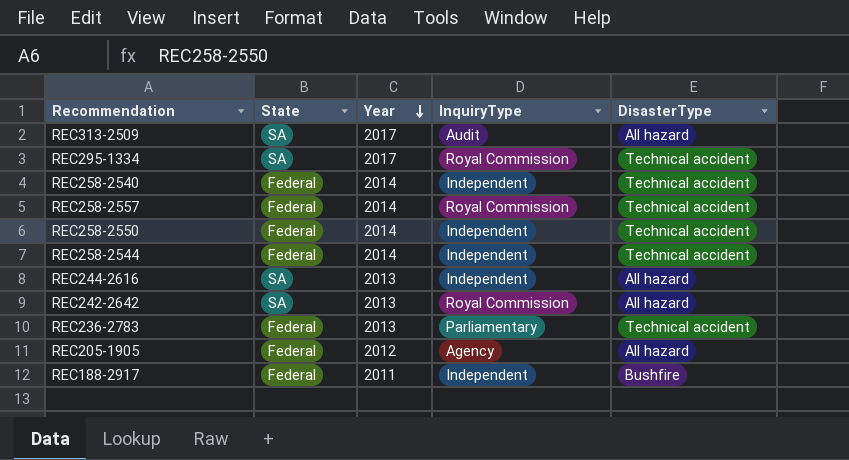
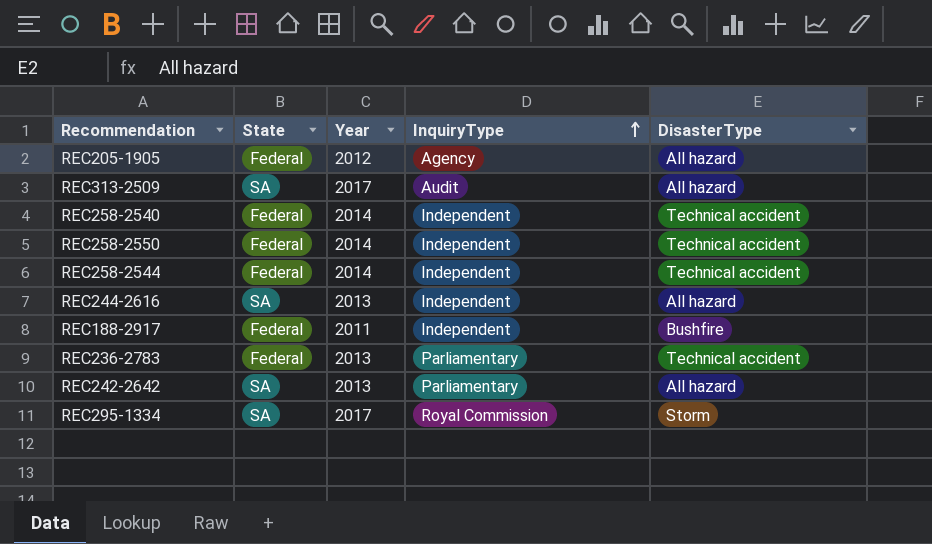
row order: Year descending -> InquiryType ascending
row REC258-2557: Federal | 2014 | Royal Commission | Technical accident -> none
REC242-2642 | InquiryType: Royal Commission -> Parliamentary
REC295-1334 | DisasterType: Technical accident -> Storm

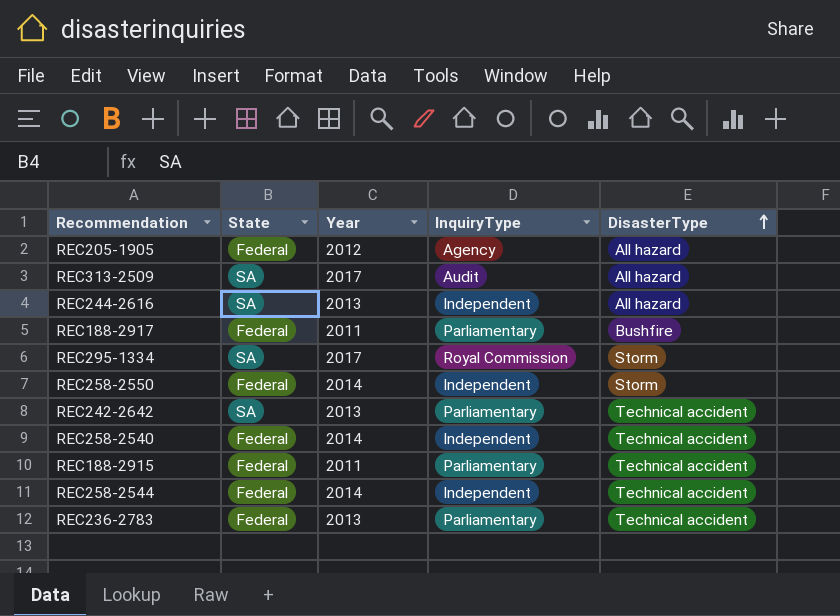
row order: InquiryType ascending -> DisasterType ascending
REC188-2917 | InquiryType: Independent -> Parliamentary
REC258-2550 | DisasterType: Technical accident -> Storm
REC242-2642 | DisasterType: All hazard -> Technical accident
row REC188-2915: none -> Federal | 2011 | Parliamentary | Technical accident

